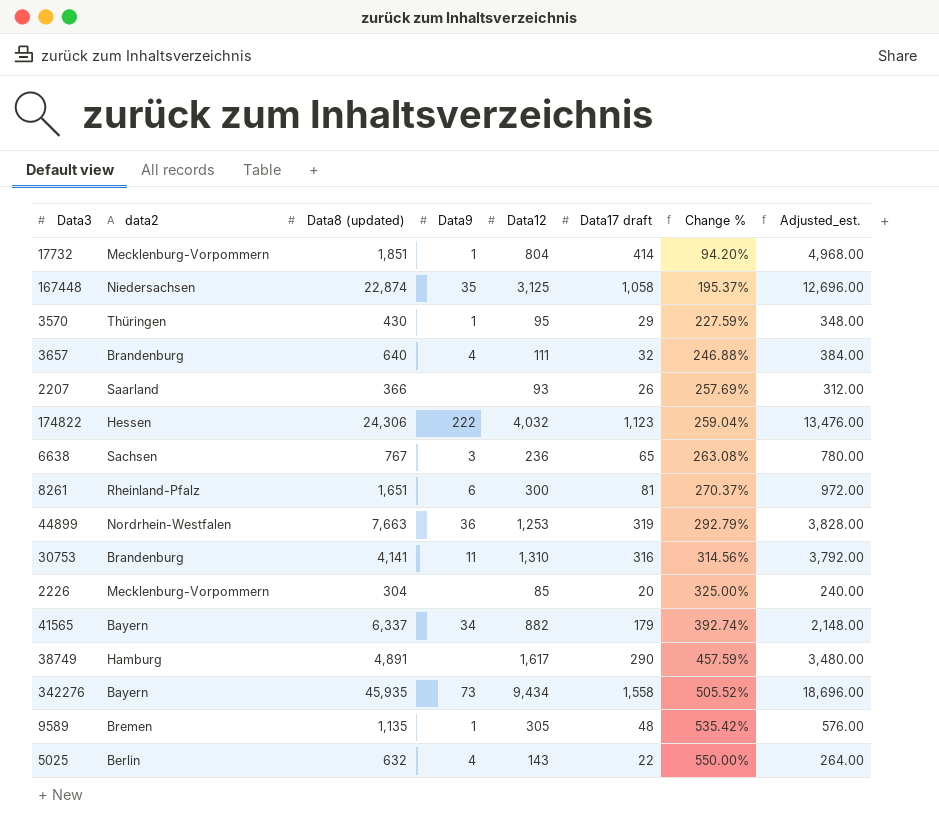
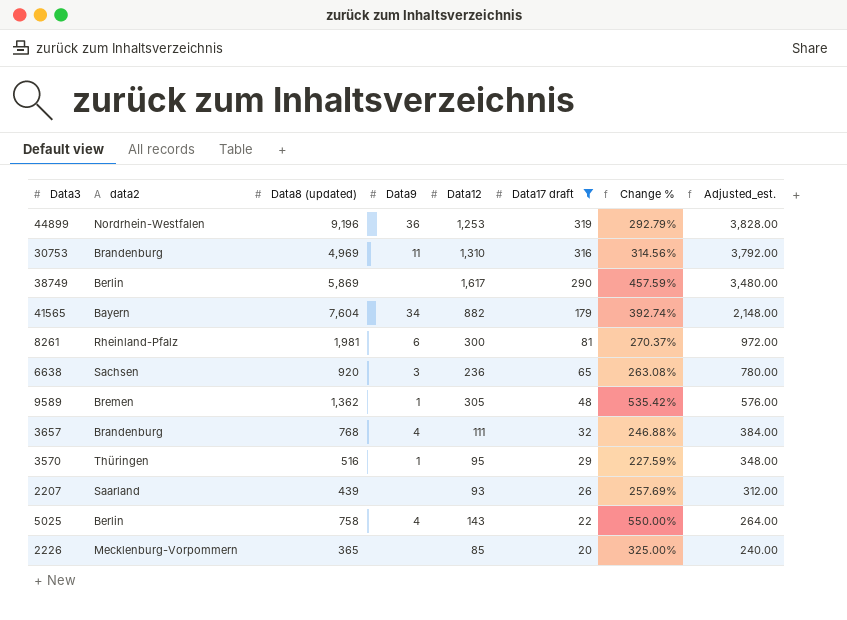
filter: none -> Data17 draft <= 319
row order: Change % ascending -> Data17 draft descending
44899 | Data8 (updated): 7,663 -> 9,196
30753 | Data8 (updated): 4,141 -> 4,969
38749 | data2: Hamburg -> Berlin
38749 | Data8 (updated): 4,891 -> 5,869
41565 | Data8 (updated): 6,337 -> 7,604
8261 | Data8 (updated): 1,651 -> 1,981
6638 | Data8 (updated): 767 -> 920
9589 | Data8 (updated): 1,135 -> 1,362
3657 | Data8 (updated): 640 -> 768
3570 | Data8 (updated): 430 -> 516
2207 | Data8 (updated): 366 -> 439
5025 | Data8 (updated): 632 -> 758
2226 | Data8 (updated): 304 -> 365

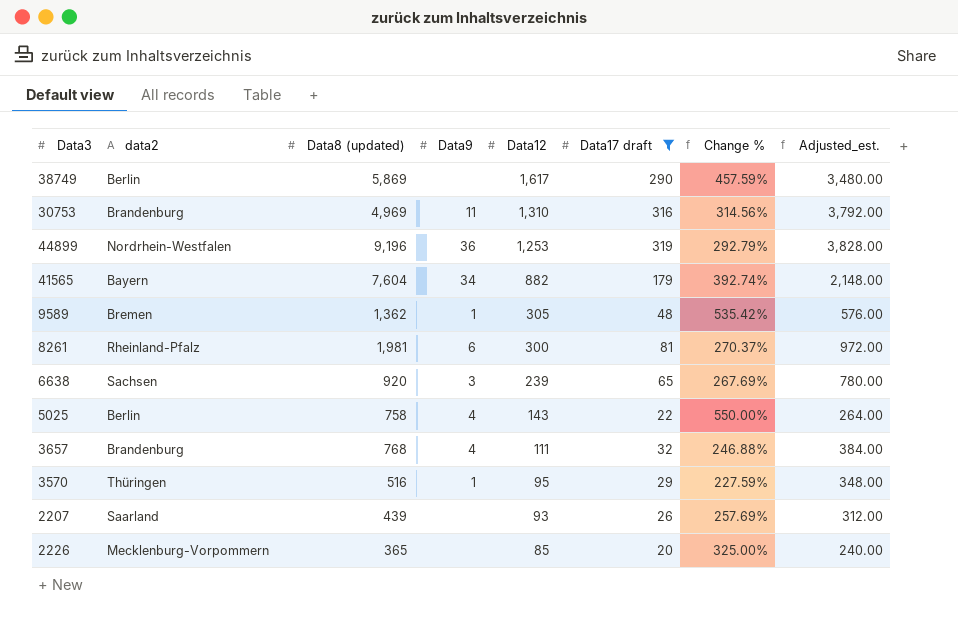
row order: Data17 draft descending -> Data12 descending
6638 | Data12: 236 -> 239
6638 | Change %: 263.08% -> 267.69%

